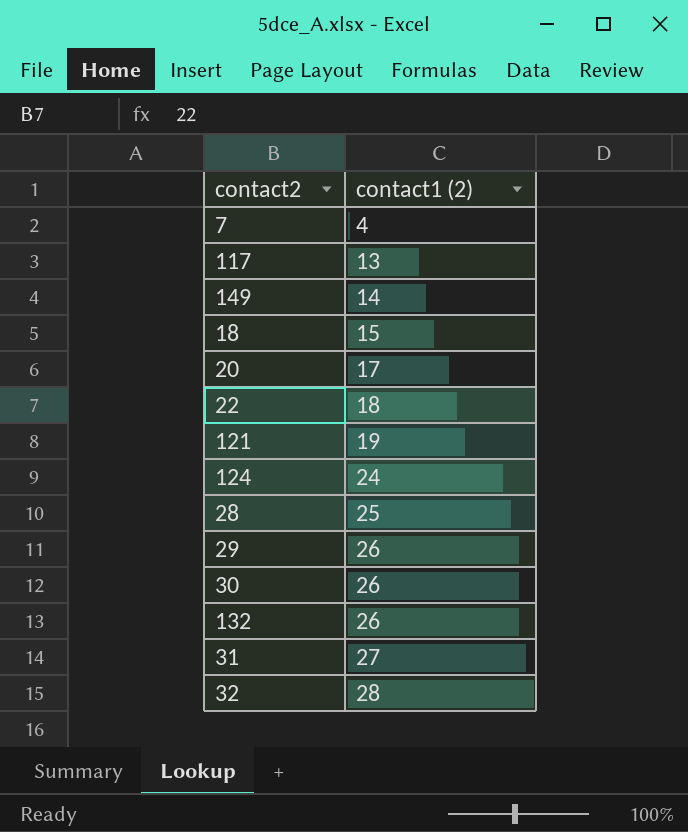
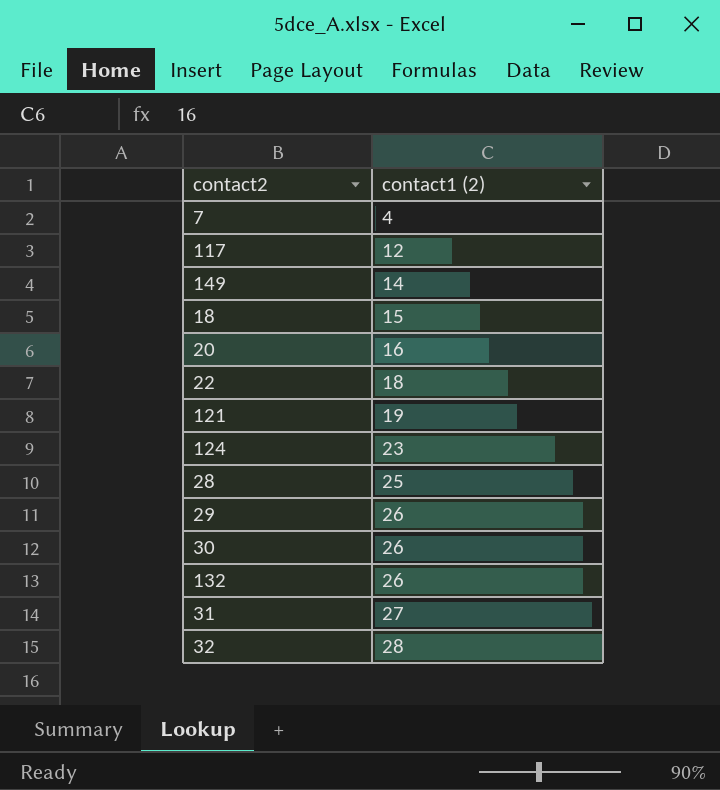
117 | contact1 (2): 13 -> 12
20 | contact1 (2): 17 -> 16
124 | contact1 (2): 24 -> 23

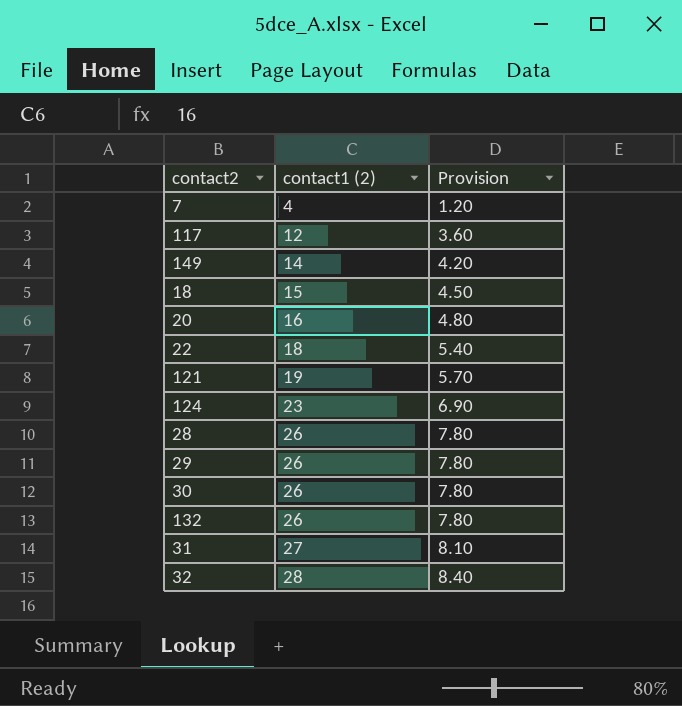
column Provision | formula: none -> [contact1 (2)] * 0.3
28 | contact1 (2): 25 -> 26

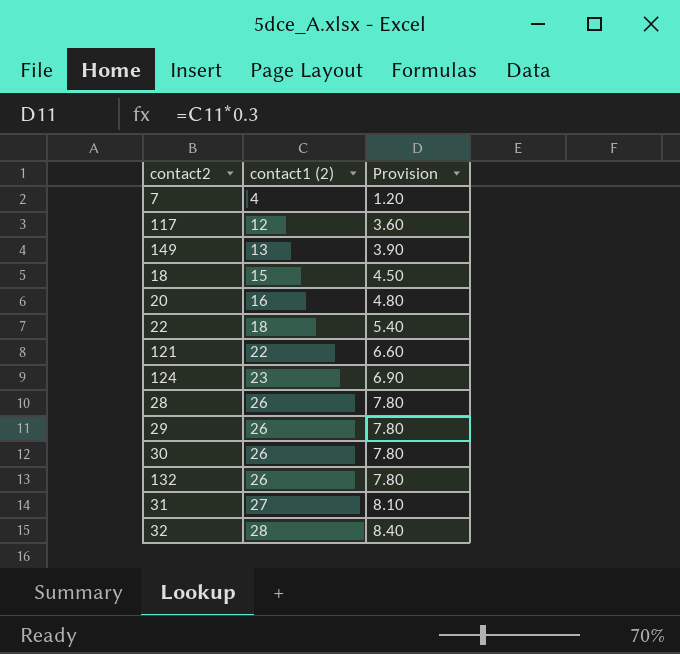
149 | contact1 (2): 14 -> 13
149 | Provision: 4.20 -> 3.90
121 | contact1 (2): 19 -> 22
121 | Provision: 5.70 -> 6.60

